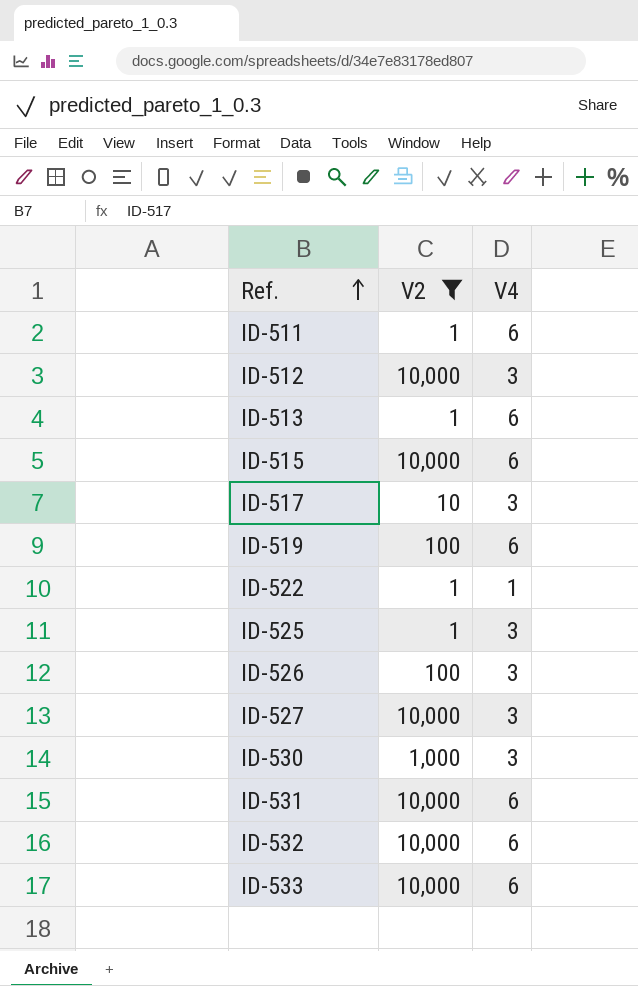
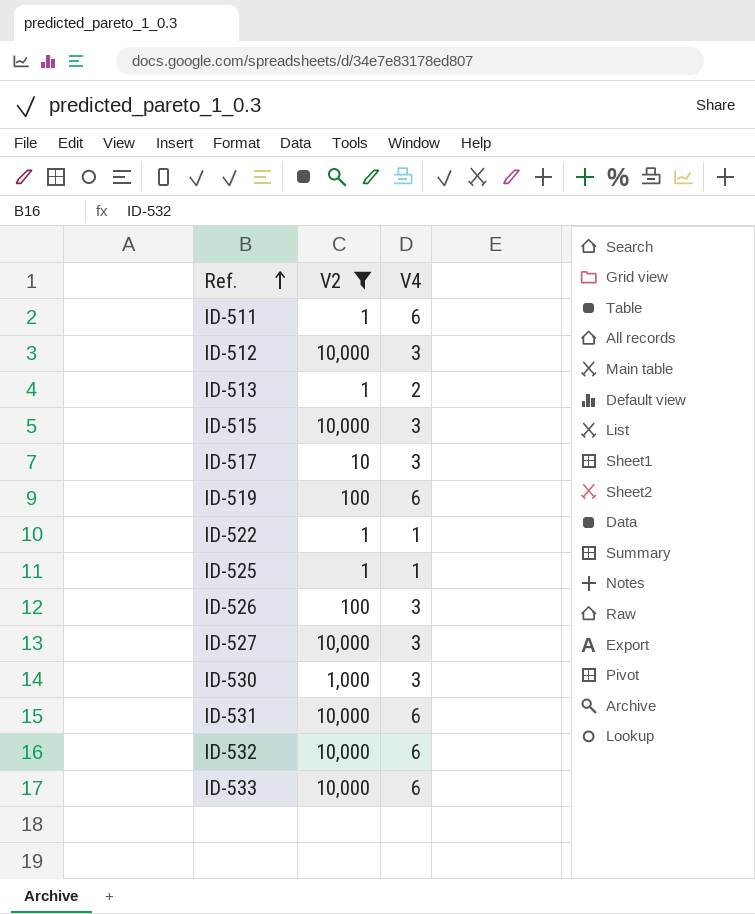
ID-513 | V4: 6 -> 2
ID-515 | V4: 6 -> 3
ID-525 | V4: 3 -> 1

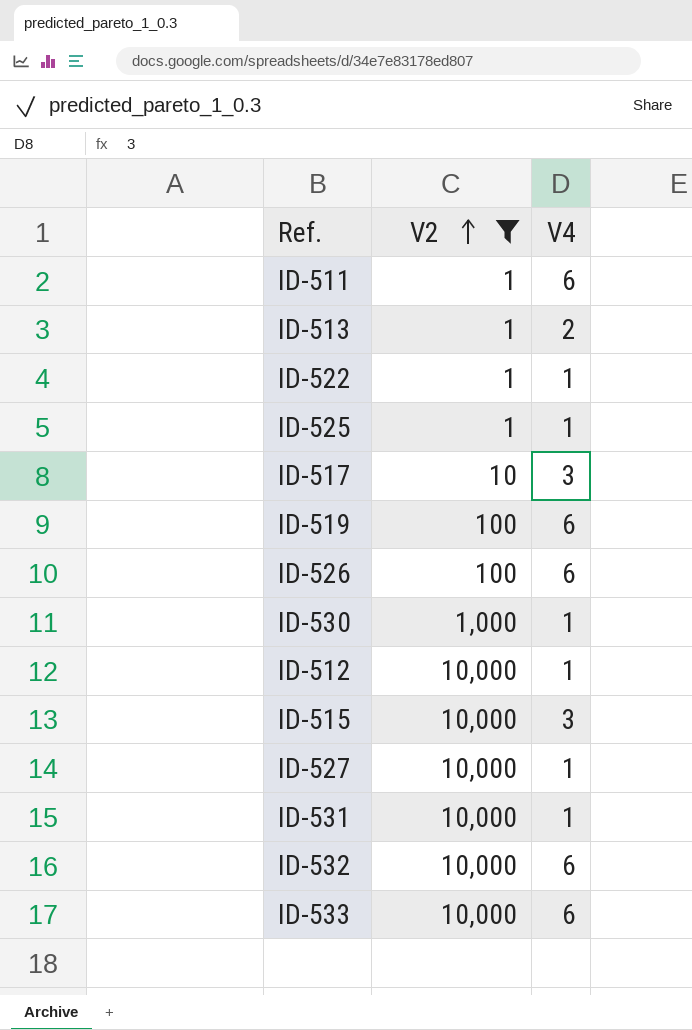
row order: Ref. ascending -> V2 ascending
ID-526 | V4: 3 -> 6
ID-530 | V4: 3 -> 1
ID-512 | V4: 3 -> 1
ID-527 | V4: 3 -> 1
ID-531 | V4: 6 -> 1

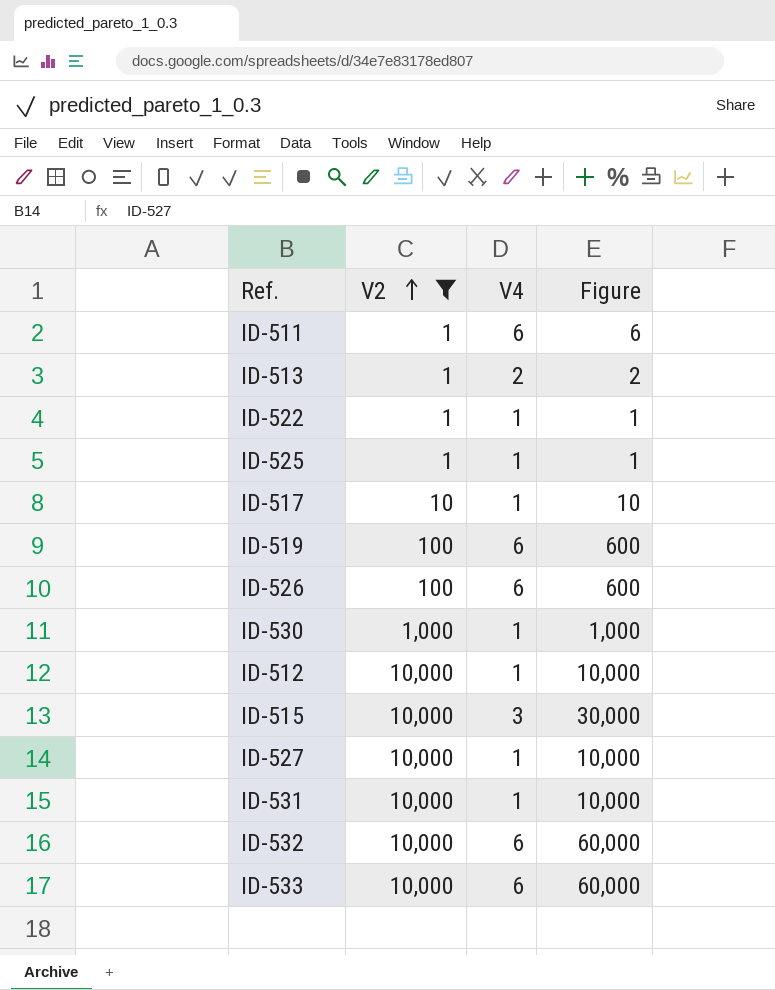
column Figure | formula: none -> [V2] * [V4]
ID-517 | V4: 3 -> 1

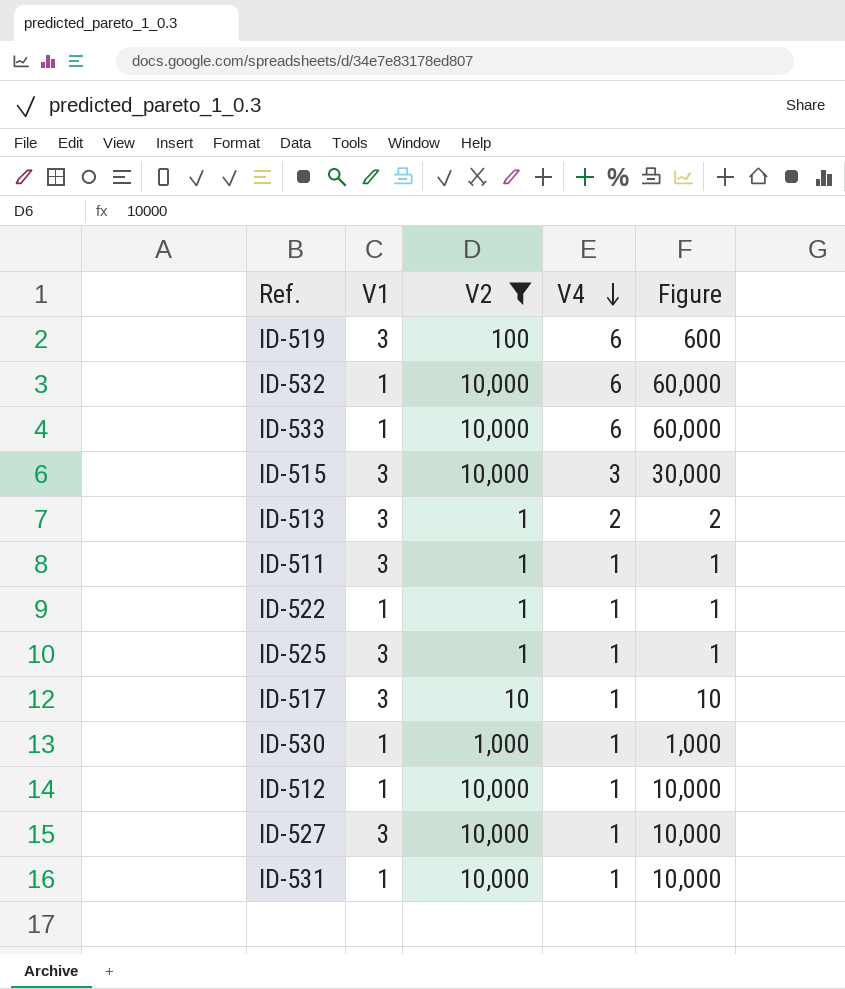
row order: V2 ascending -> V4 descending
column V1 | position: none -> 2
row ID-526: 100 | 6 | 600 -> none
ID-511 | V4: 6 -> 1
ID-511 | Figure: 6 -> 1

